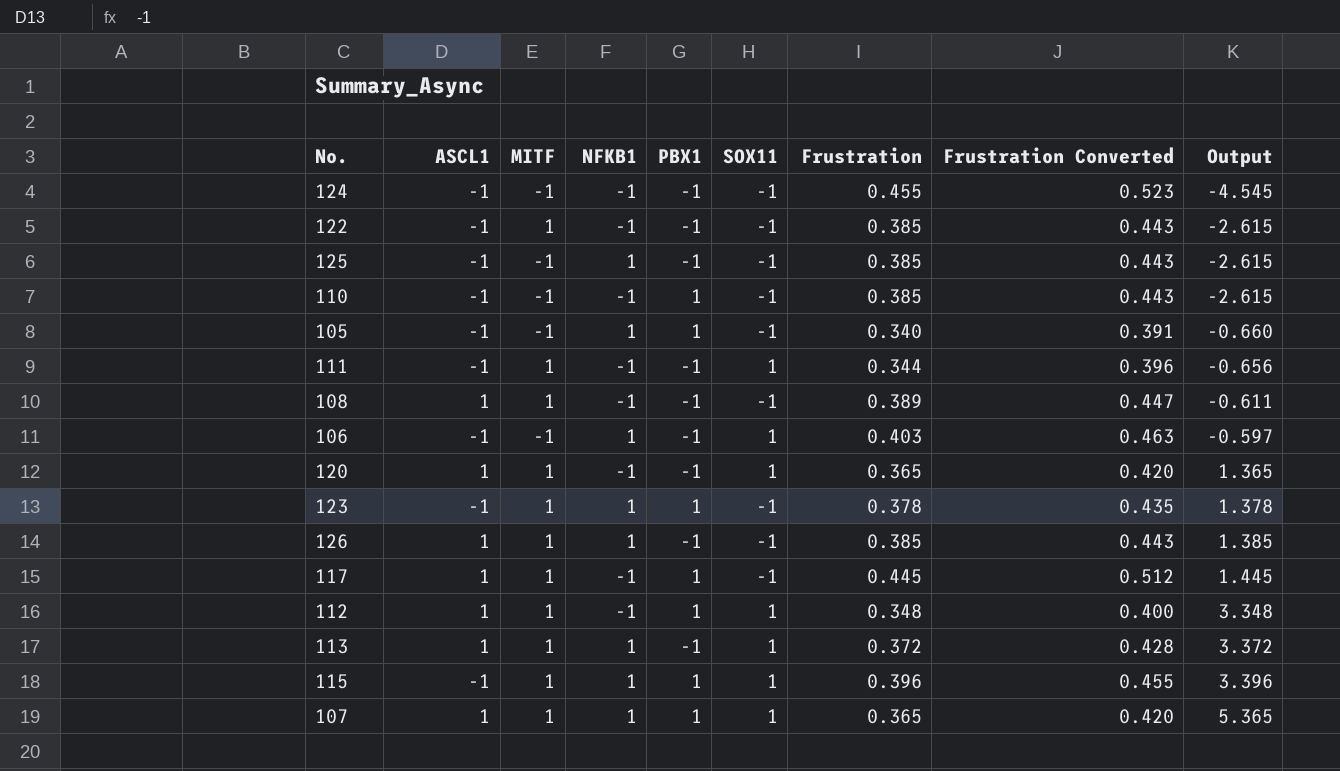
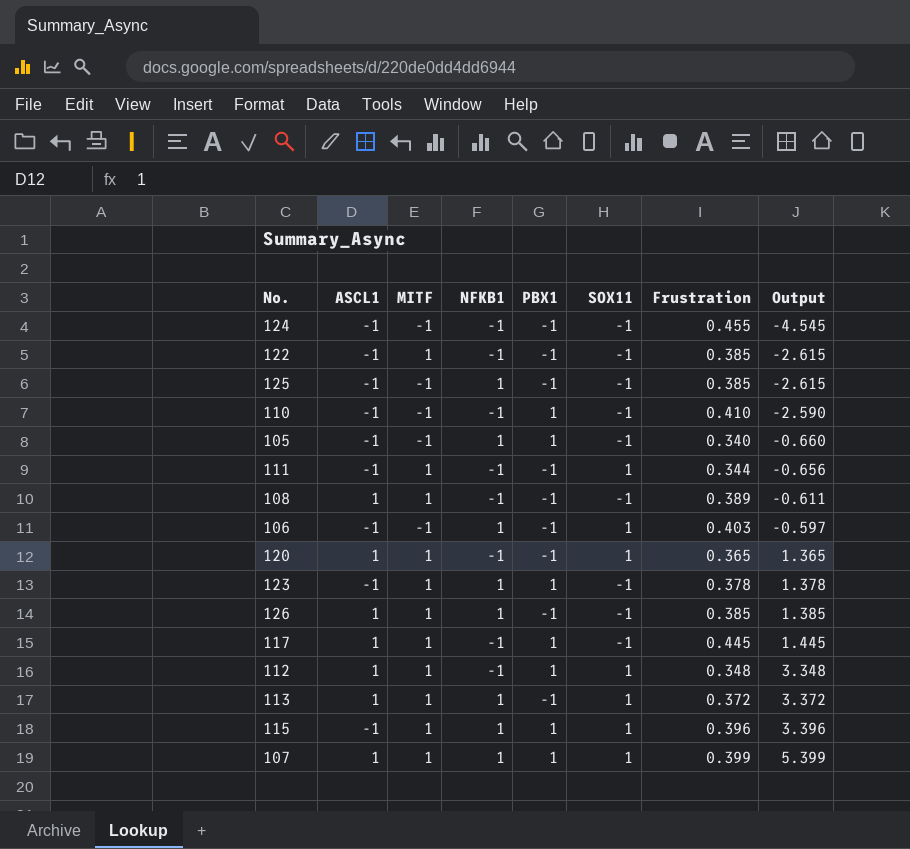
column Frustration Converted | formula: [Frustration] * 1.15 -> none
110 | Frustration: 0.385 -> 0.410
110 | Output: -2.615 -> -2.590
107 | Frustration: 0.365 -> 0.399
107 | Output: 5.365 -> 5.399

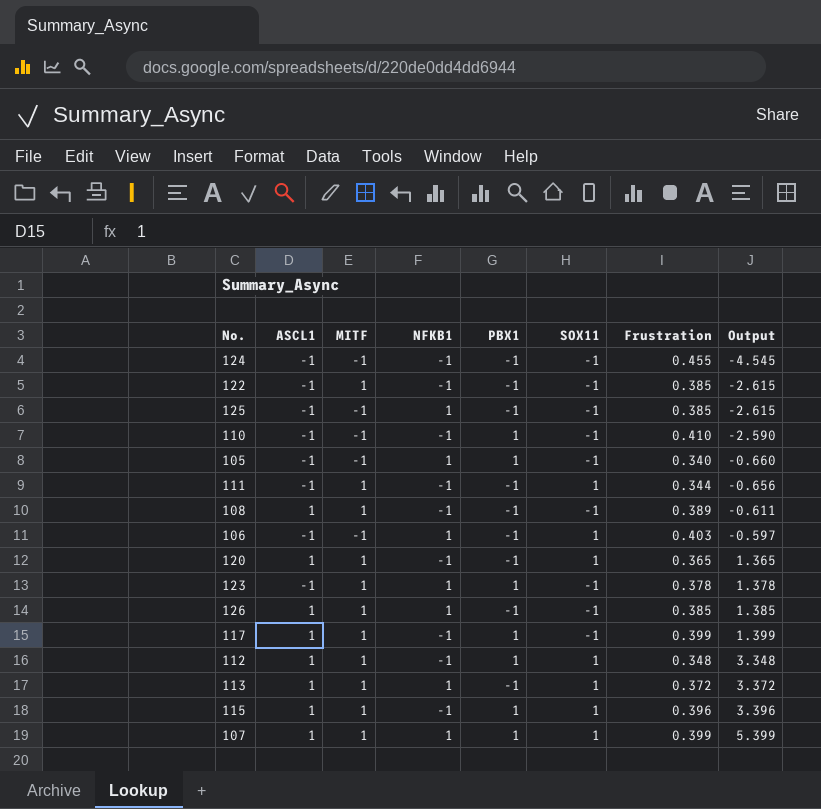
117 | Frustration: 0.445 -> 0.399
117 | Output: 1.445 -> 1.399
115 | ASCL1: -1 -> 1
115 | NFKB1: 1 -> -1

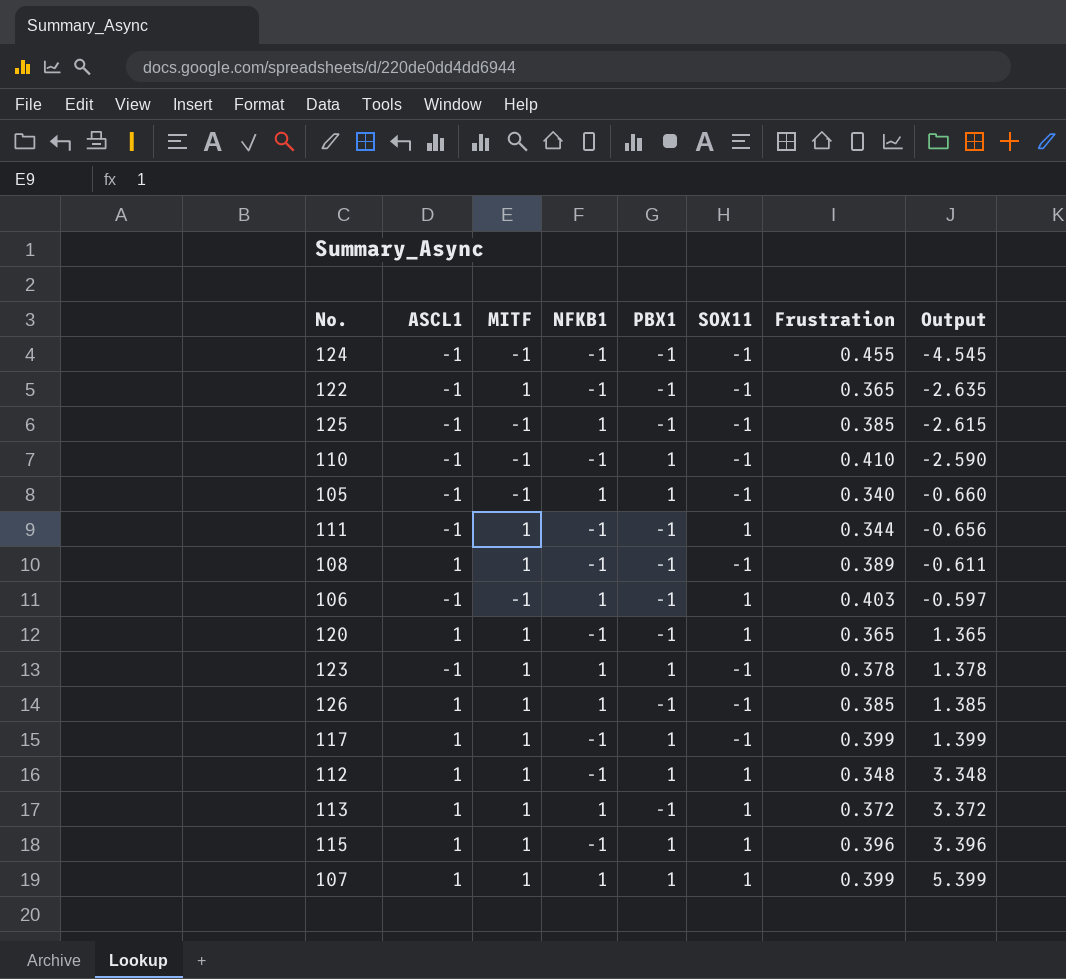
122 | Frustration: 0.385 -> 0.365
122 | Output: -2.615 -> -2.635

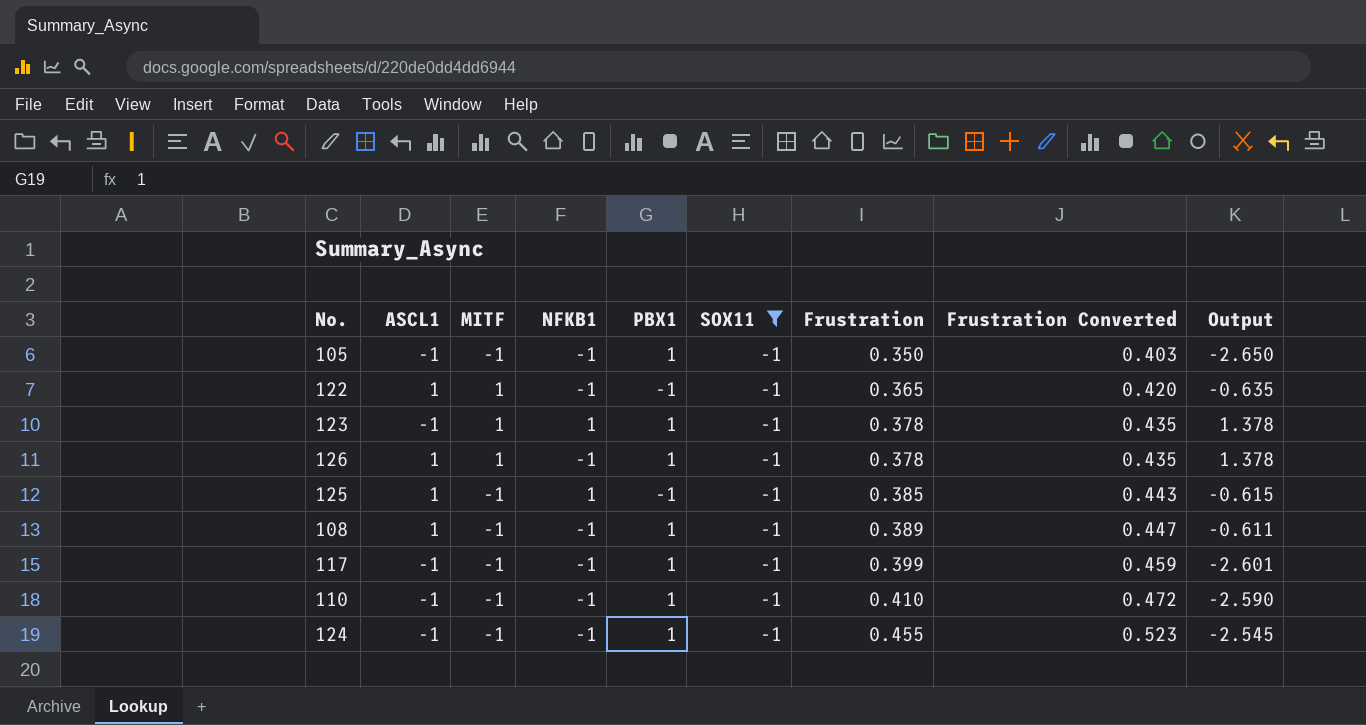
filter: none -> SOX11 = -1
row order: Output ascending -> Frustration ascending
column Frustration Converted | formula: none -> [Frustration] * 1.15
105 | NFKB1: 1 -> -1
105 | Frustration: 0.340 -> 0.350
105 | Output: -0.660 -> -2.650
122 | ASCL1: -1 -> 1
122 | Output: -2.635 -> -0.635
126 | NFKB1: 1 -> -1
126 | PBX1: -1 -> 1
126 | Frustration: 0.385 -> 0.378
126 | Output: 1.385 -> 1.378
125 | ASCL1: -1 -> 1
125 | Output: -2.615 -> -0.615
108 | MITF: 1 -> -1
108 | PBX1: -1 -> 1
117 | ASCL1: 1 -> -1
117 | MITF: 1 -> -1
117 | Output: 1.399 -> -2.601
124 | PBX1: -1 -> 1
124 | Output: -4.545 -> -2.545

